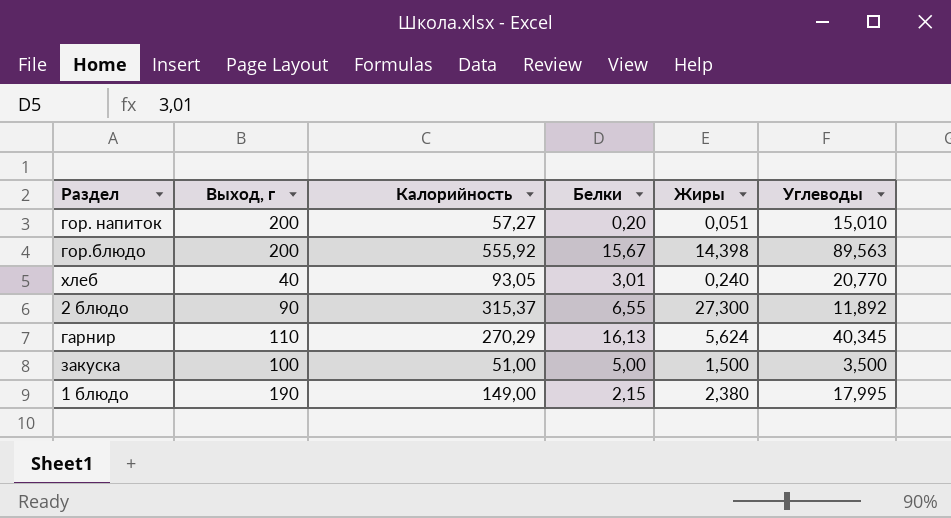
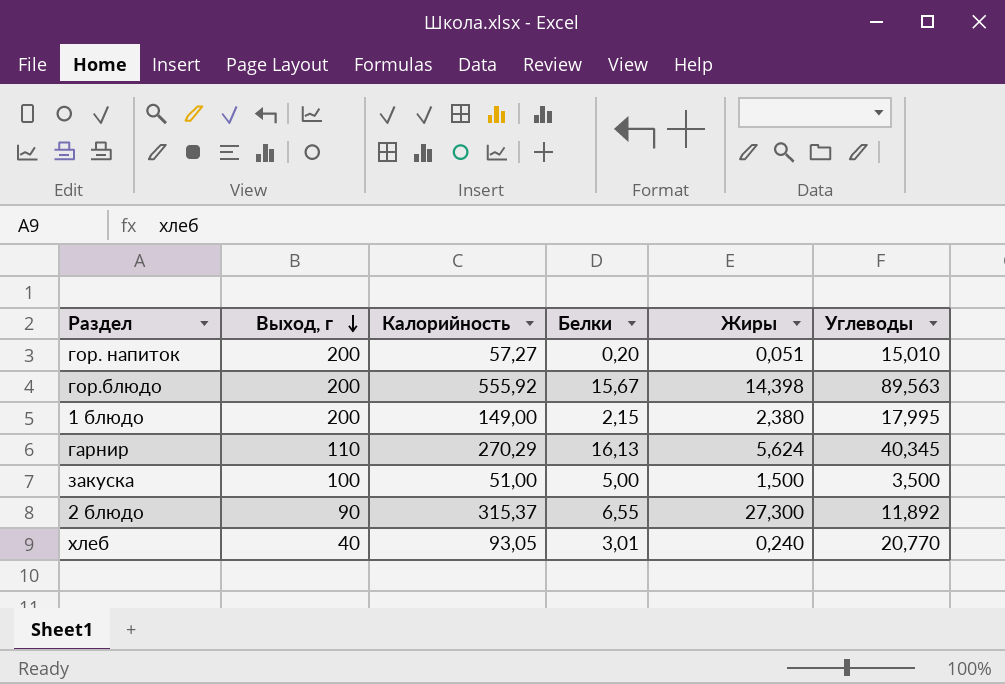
row order: none -> Выход, г descending
1 блюдо | Выход, г: 190 -> 200

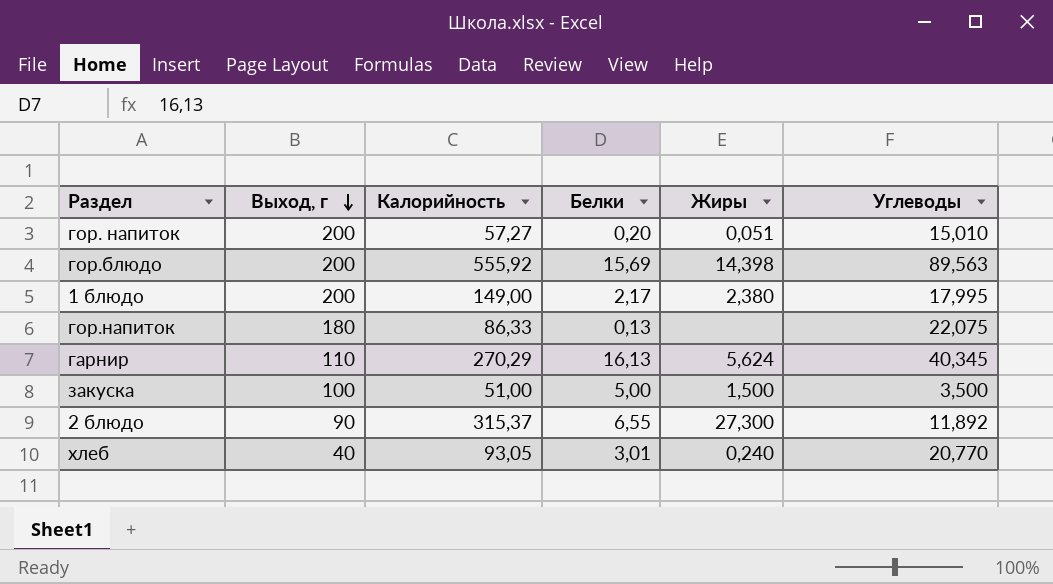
гор.блюдо | Белки: 15,67 -> 15,69
1 блюдо | Белки: 2,15 -> 2,17
row гор.напиток: none -> 180 | 86,33 | 0,13 | none | 22,075

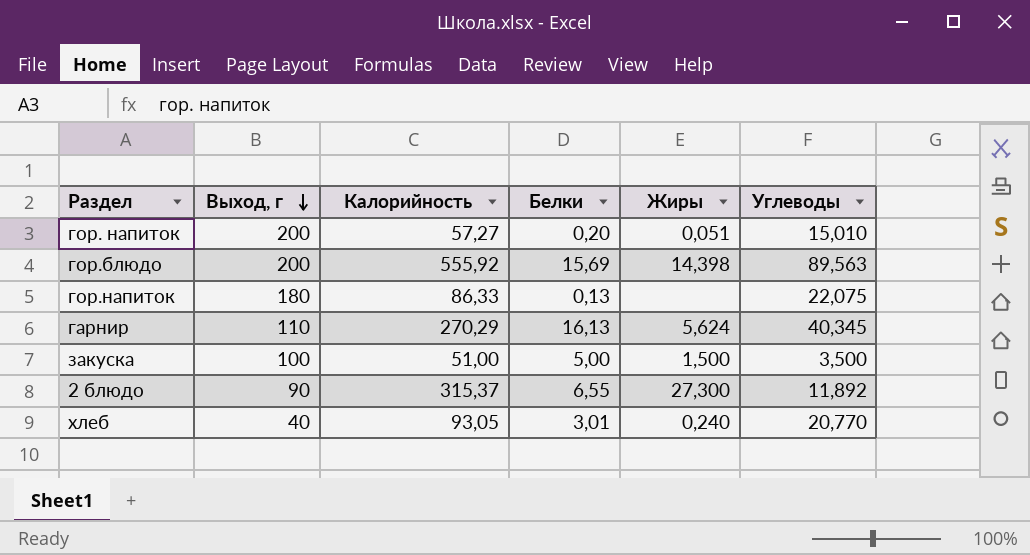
row 1 блюдо: 200 | 149,00 | 2,17 | 2,380 | 17,995 -> none

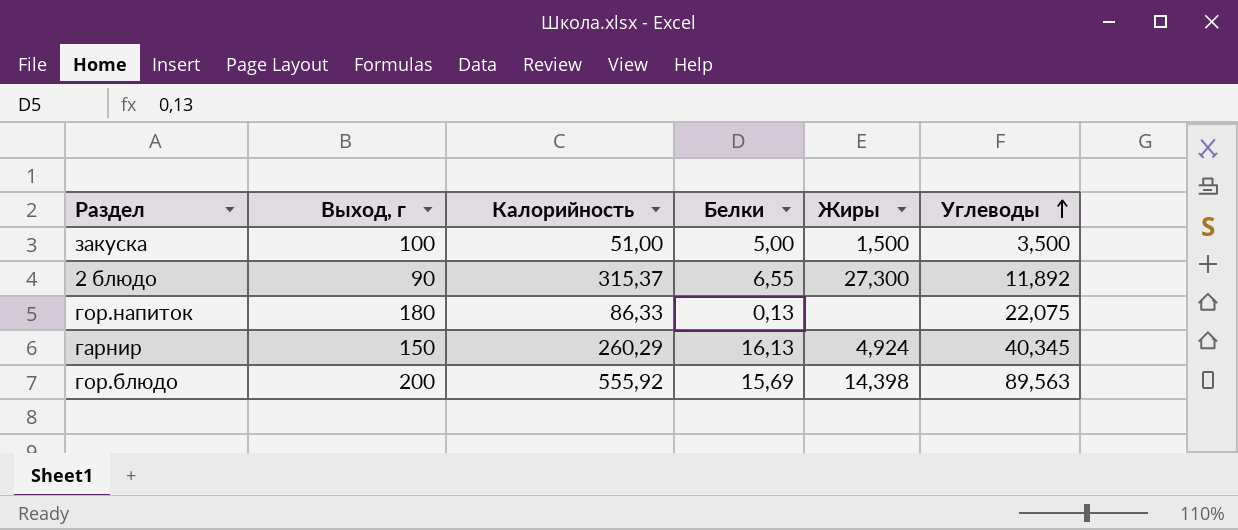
row order: Выход, г descending -> Углеводы ascending
row гор. напиток: 200 | 57,27 | 0,20 | 0,051 | 15,010 -> none
row хлеб: 40 | 93,05 | 3,01 | 0,240 | 20,770 -> none
гарнир | Выход, г: 110 -> 150
гарнир | Калорийность: 270,29 -> 260,29
гарнир | Жиры: 5,624 -> 4,924

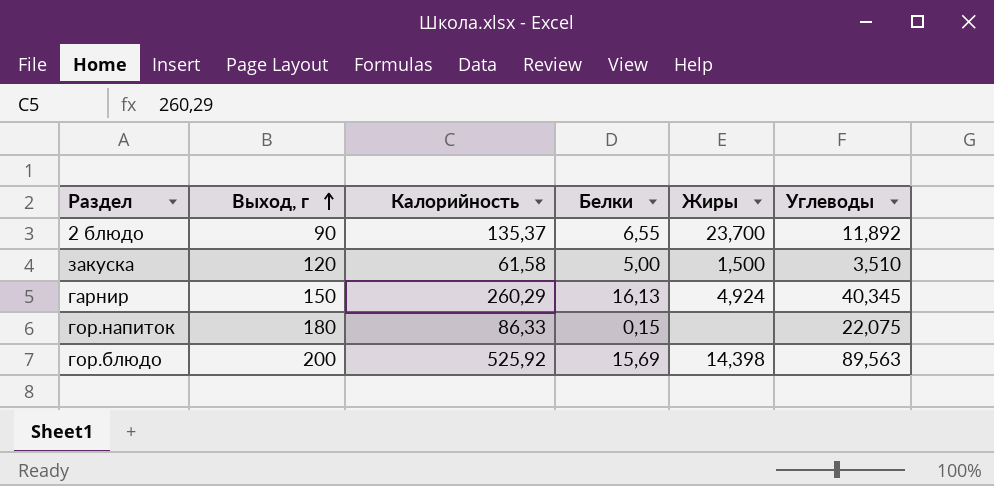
row order: Углеводы ascending -> Выход, г ascending
2 блюдо | Калорийность: 315,37 -> 135,37
2 блюдо | Жиры: 27,300 -> 23,700
закуска | Выход, г: 100 -> 120
закуска | Калорийность: 51,00 -> 61,58
закуска | Углеводы: 3,500 -> 3,510
гор.напиток | Белки: 0,13 -> 0,15
гор.блюдо | Калорийность: 555,92 -> 525,92

